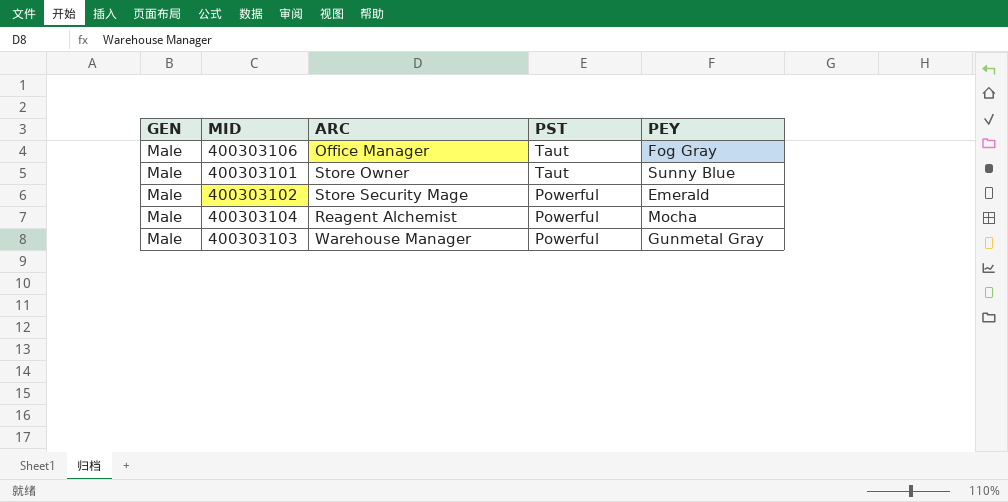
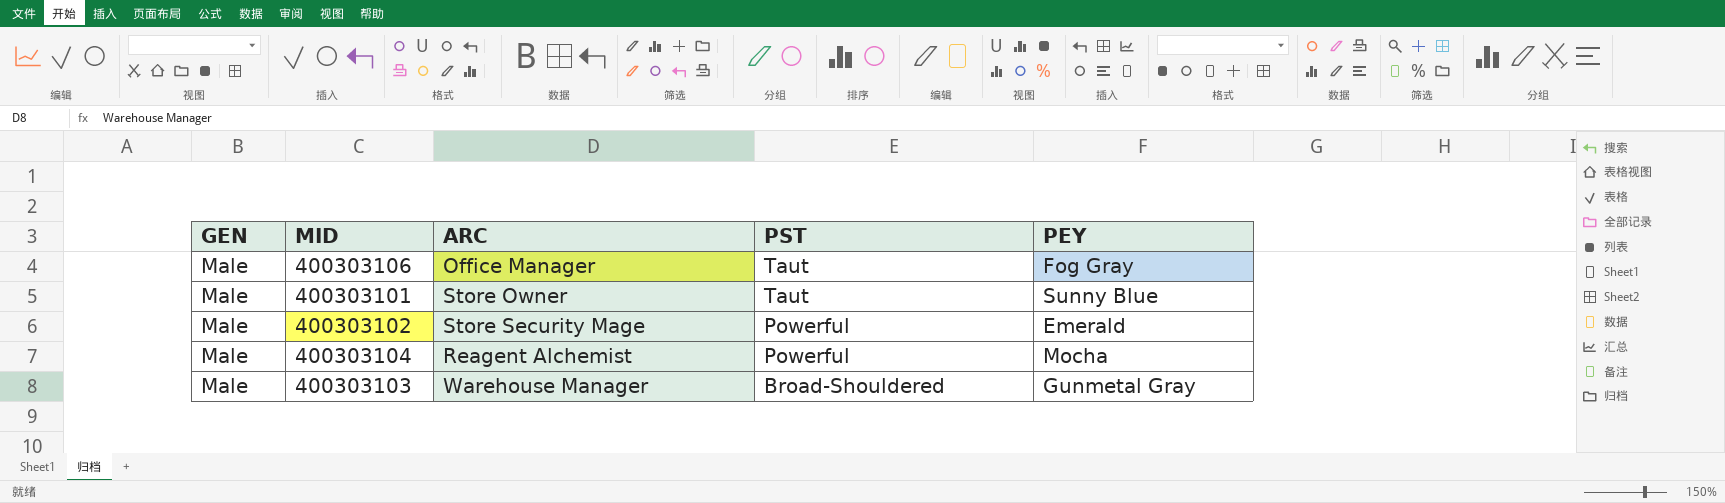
400303103 | PST: Powerful -> Broad-Shouldered

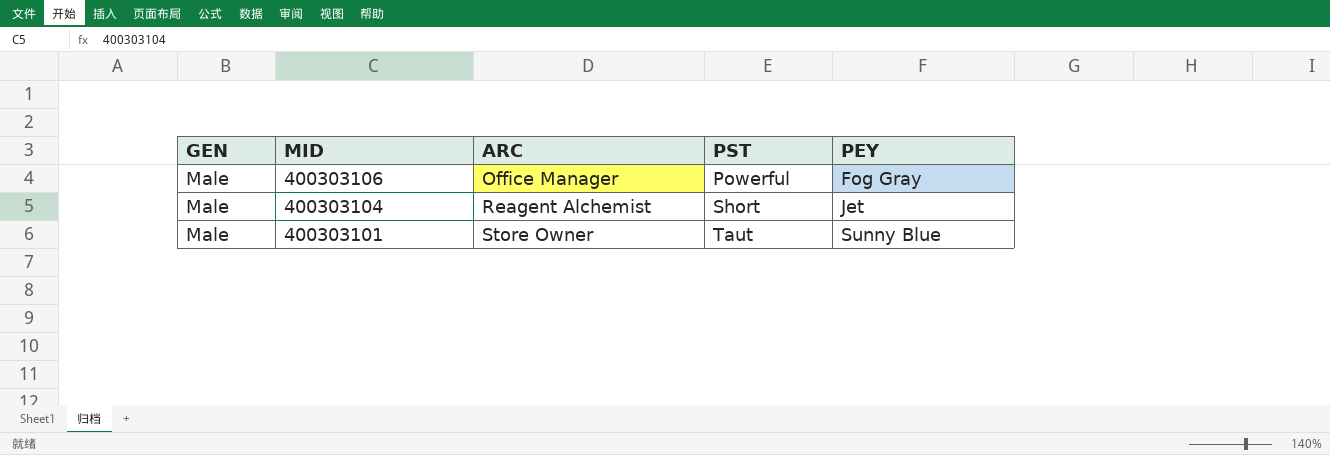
row order: PST descending -> MID descending
row 400303102: Male | Store Security Mage | Powerful | Emerald -> none
row 400303103: Male | Warehouse Manager | Broad-Shouldered | Gunmetal Gray -> none
400303106 | PST: Taut -> Powerful
400303104 | PST: Powerful -> Short
400303104 | PEY: Mocha -> Jet

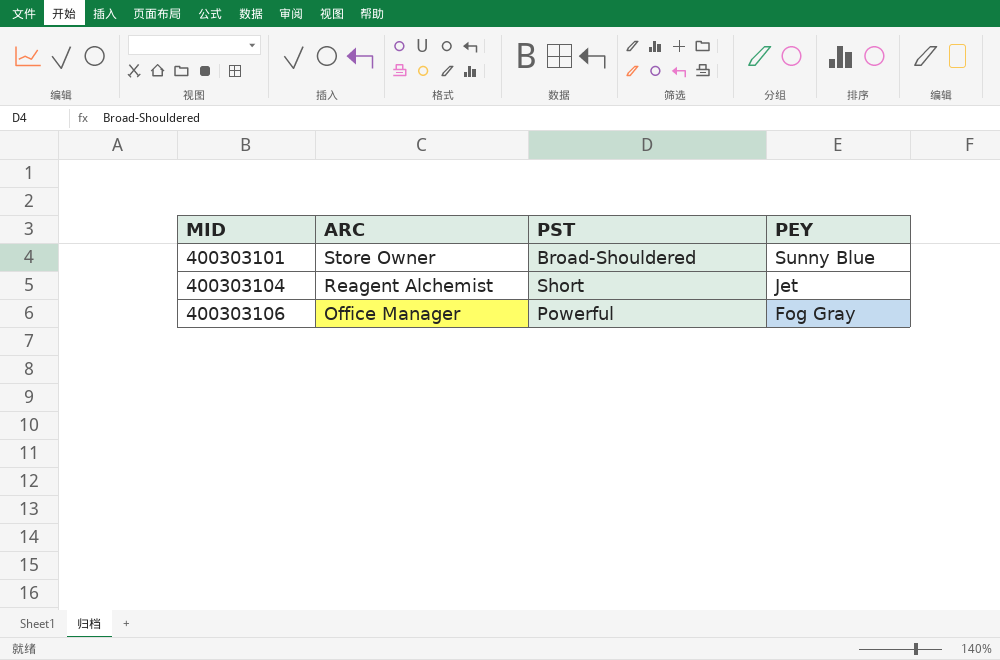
row order: MID descending -> MID ascending
column GEN | position: 1 -> none
400303101 | PST: Taut -> Broad-Shouldered

